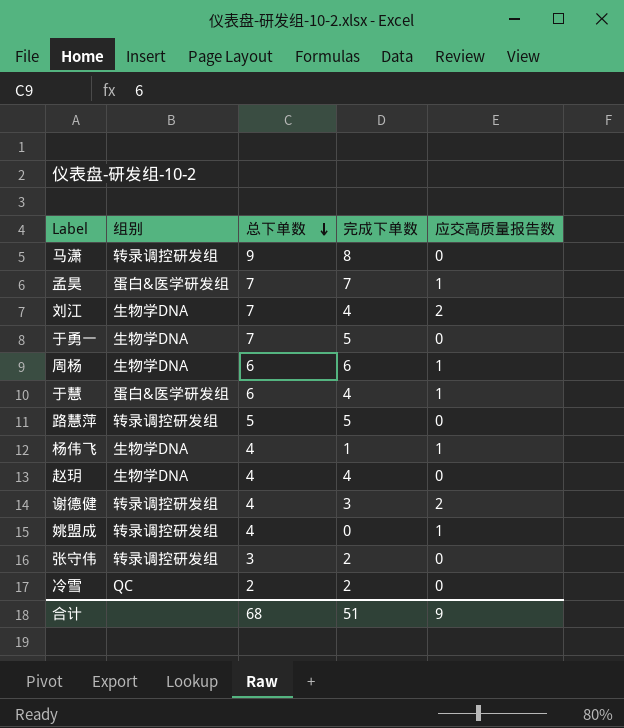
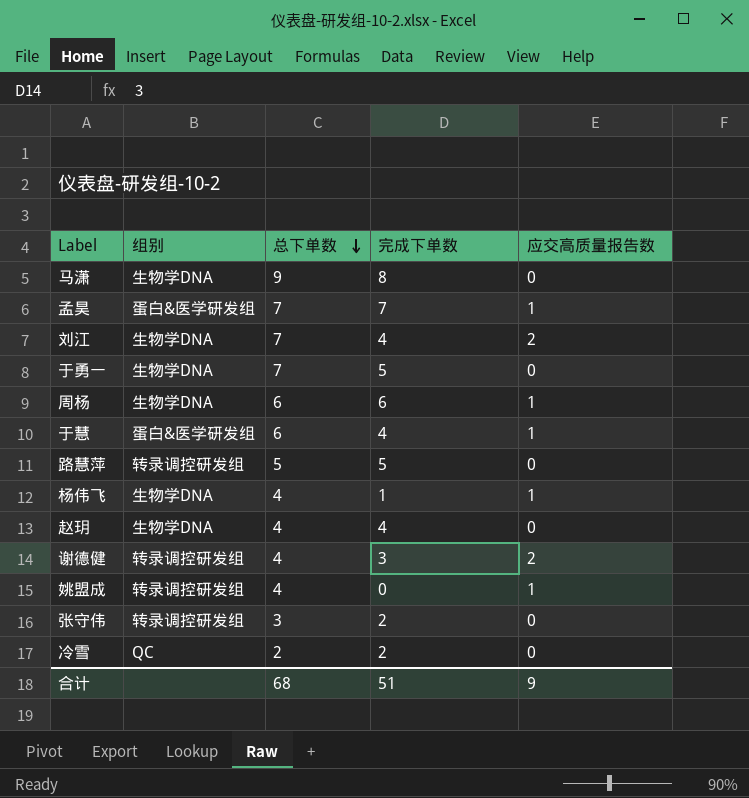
马潇 | 组别: 转录调控研发组 -> 生物学DNA

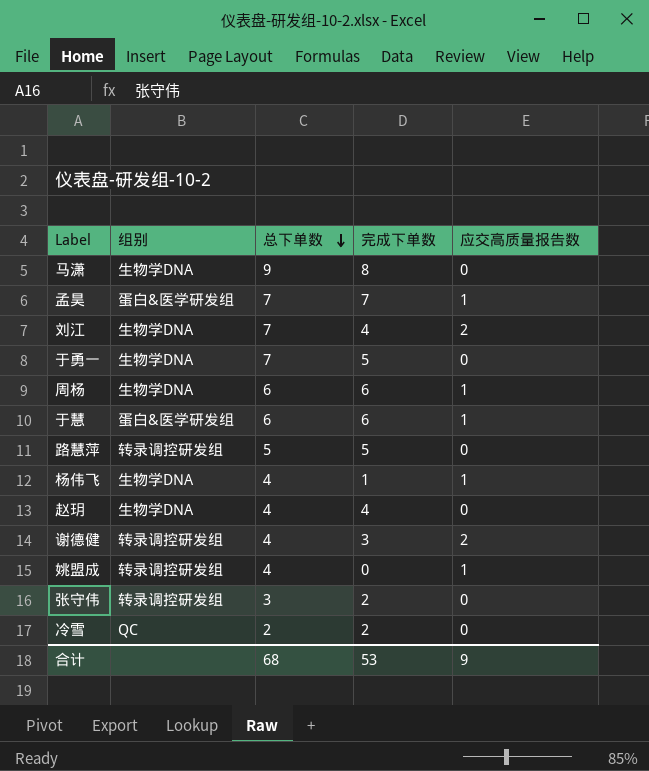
于慧 | 完成下单数: 4 -> 6
合计 | 完成下单数: 51 -> 53

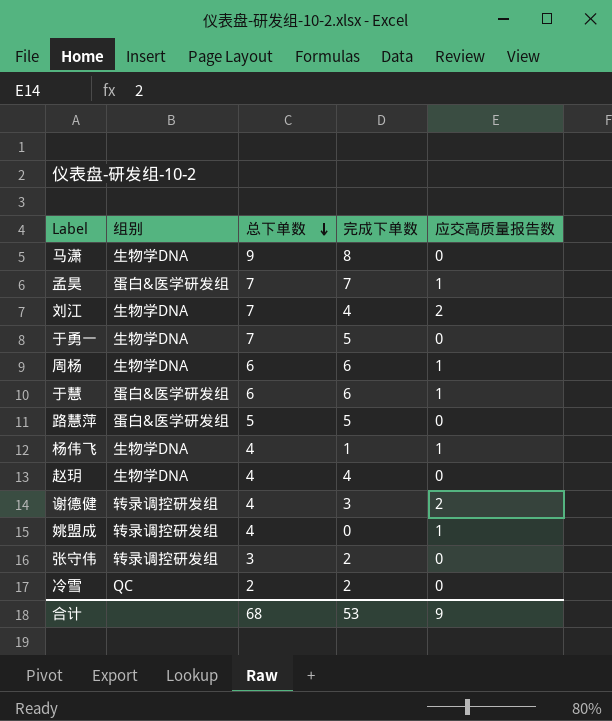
路慧萍 | 组别: 转录调控研发组 -> 蛋白&医学研发组

